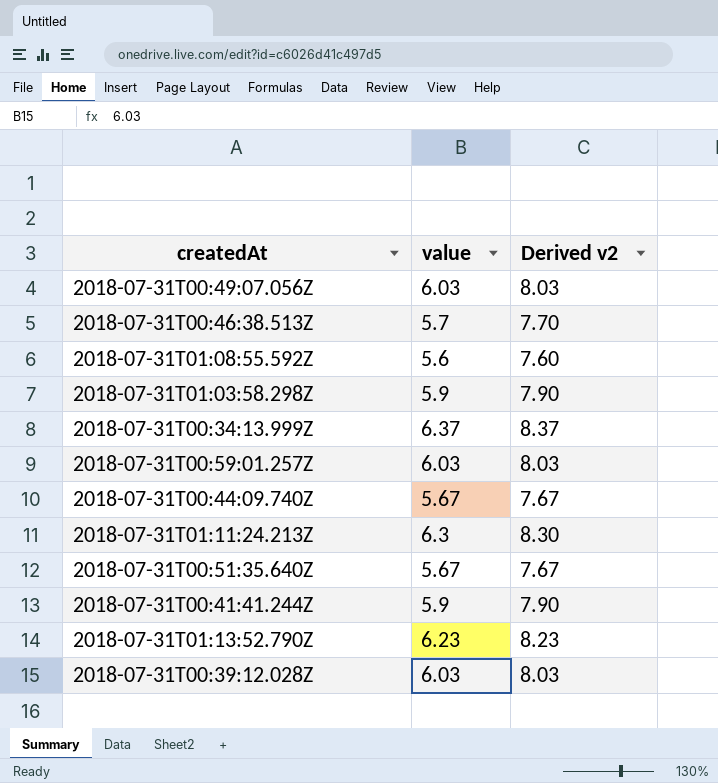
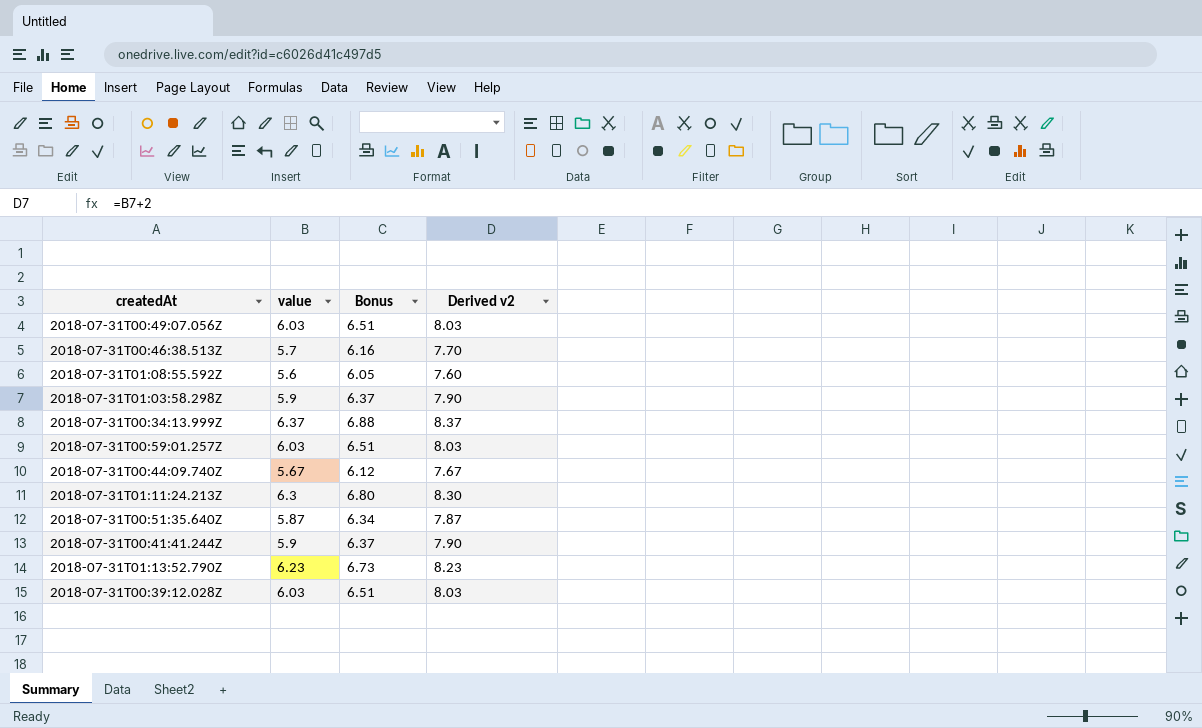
column Bonus | formula: none -> [value] * 1.08
2018-07-31T00:51:35.640Z | value: 5.67 -> 5.87
2018-07-31T00:51:35.640Z | Derived v2: 7.67 -> 7.87

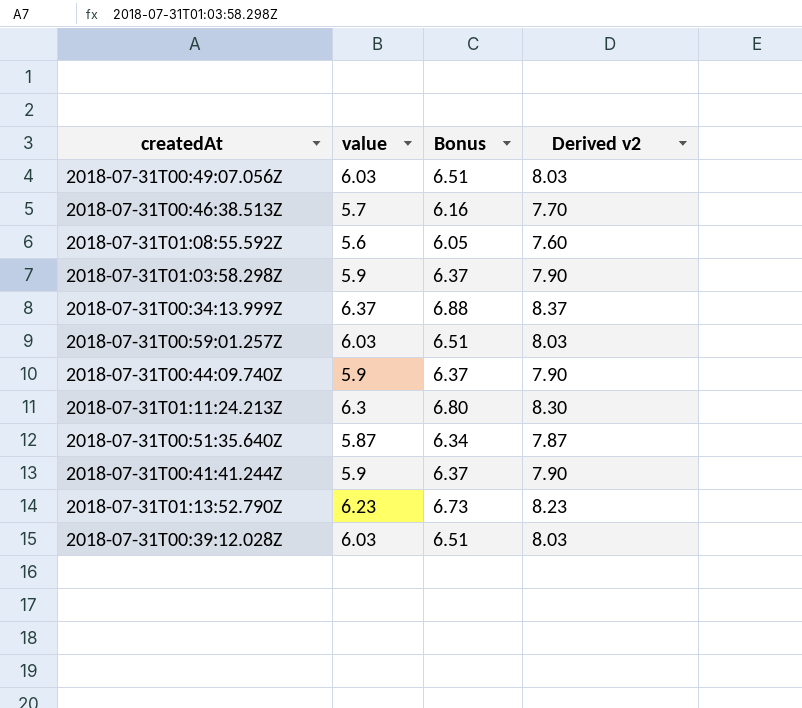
2018-07-31T00:44:09.740Z | value: 5.67 -> 5.9
2018-07-31T00:44:09.740Z | Bonus: 6.12 -> 6.37
2018-07-31T00:44:09.740Z | Derived v2: 7.67 -> 7.90

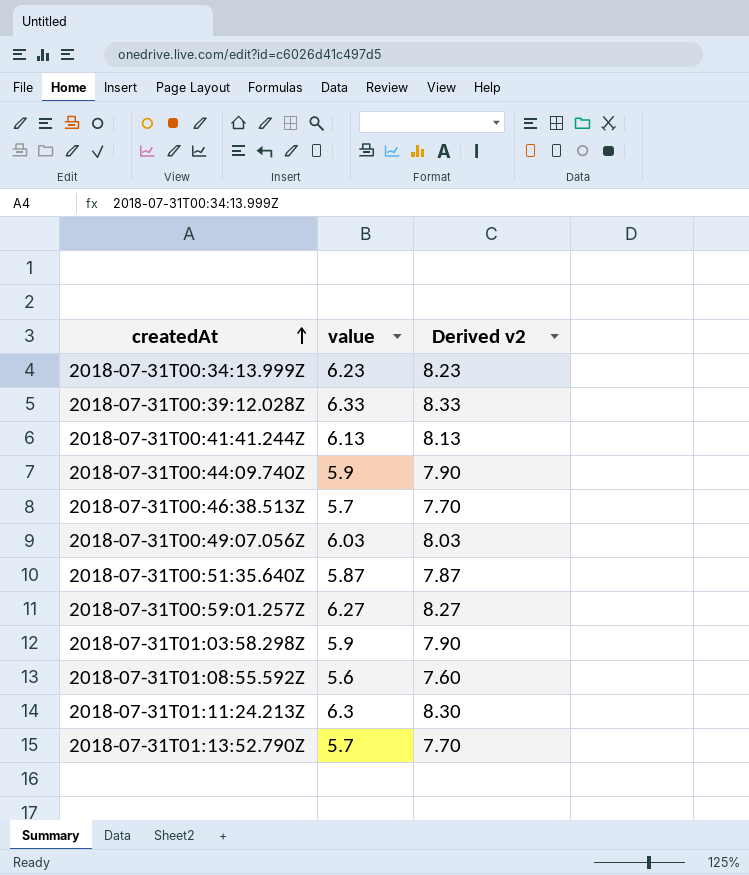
row order: none -> createdAt ascending
column Bonus | formula: [value] * 1.08 -> none
2018-07-31T00:34:13.999Z | value: 6.37 -> 6.23
2018-07-31T00:34:13.999Z | Derived v2: 8.37 -> 8.23
2018-07-31T00:39:12.028Z | value: 6.03 -> 6.33
2018-07-31T00:39:12.028Z | Derived v2: 8.03 -> 8.33
2018-07-31T00:41:41.244Z | value: 5.9 -> 6.13
2018-07-31T00:41:41.244Z | Derived v2: 7.90 -> 8.13
2018-07-31T00:59:01.257Z | value: 6.03 -> 6.27
2018-07-31T00:59:01.257Z | Derived v2: 8.03 -> 8.27
2018-07-31T01:13:52.790Z | value: 6.23 -> 5.7
2018-07-31T01:13:52.790Z | Derived v2: 8.23 -> 7.70

